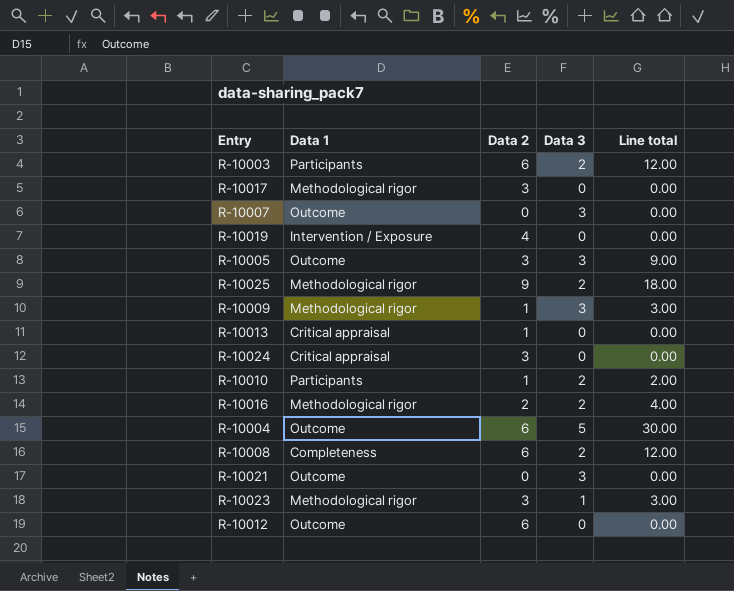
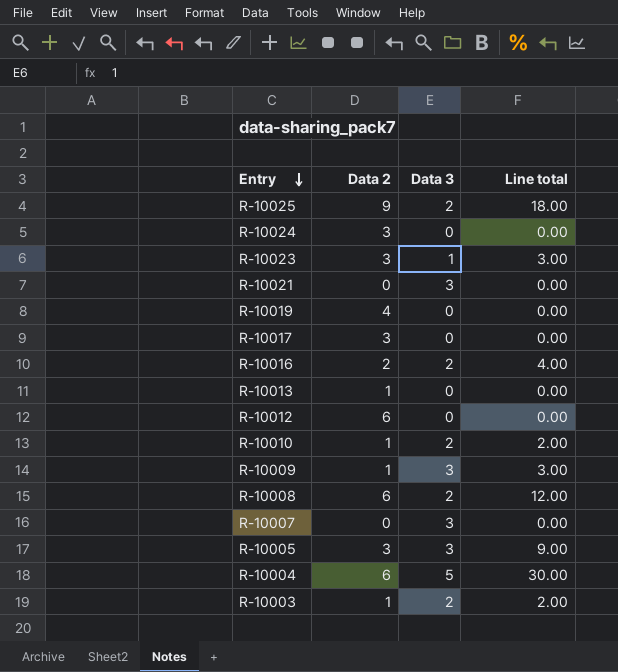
row order: none -> Entry descending
column Data 1 | position: 2 -> none
R-10003 | Data 2: 6 -> 1
R-10003 | Line total: 12.00 -> 2.00

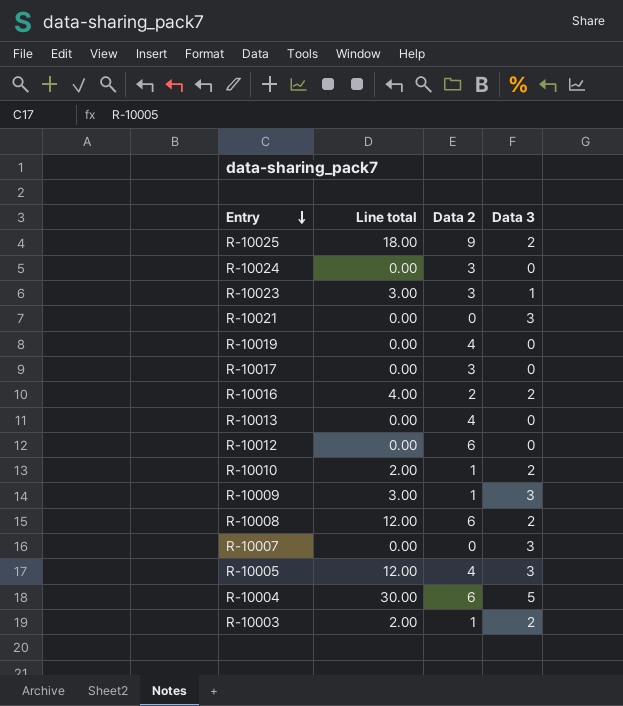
column Line total | position: 4 -> 2
R-10013 | Data 2: 1 -> 4
R-10005 | Line total: 9.00 -> 12.00
R-10005 | Data 2: 3 -> 4

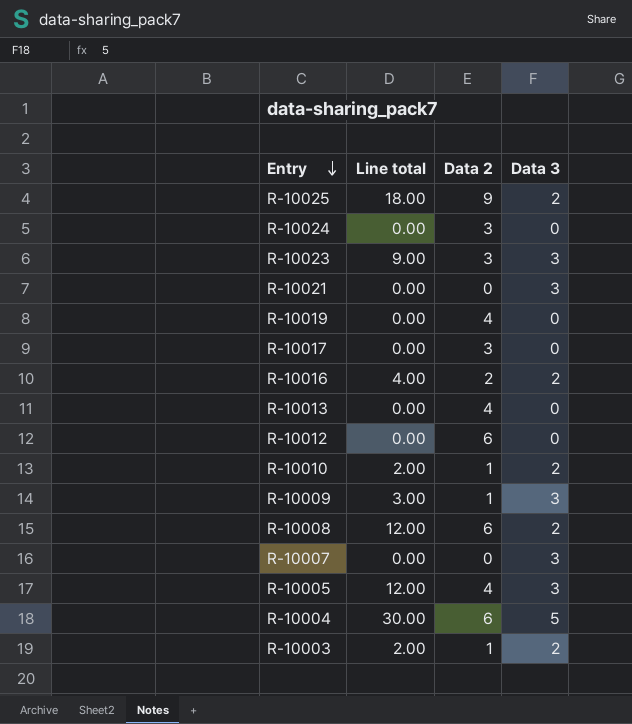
R-10023 | Line total: 3.00 -> 9.00
R-10023 | Data 3: 1 -> 3

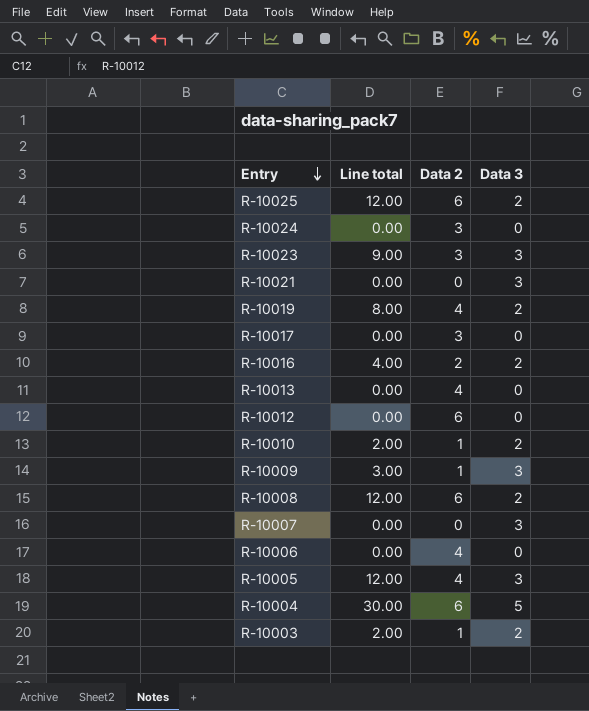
R-10025 | Line total: 18.00 -> 12.00
R-10025 | Data 2: 9 -> 6
R-10019 | Line total: 0.00 -> 8.00
R-10019 | Data 3: 0 -> 2
row R-10006: none -> 0.00 | 4 | 0

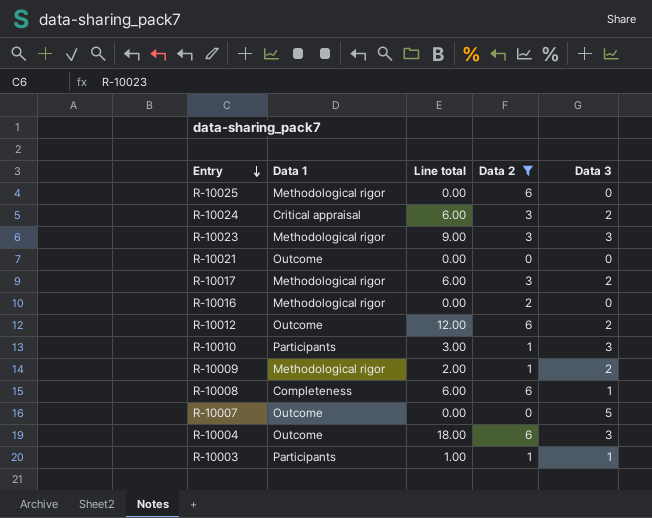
filter: none -> Data 2 != 4
column Data 1 | position: none -> 2
R-10025 | Line total: 12.00 -> 0.00
R-10025 | Data 3: 2 -> 0
R-10024 | Line total: 0.00 -> 6.00
R-10024 | Data 3: 0 -> 2
R-10021 | Data 3: 3 -> 0
R-10017 | Line total: 0.00 -> 6.00
R-10017 | Data 3: 0 -> 2
R-10016 | Line total: 4.00 -> 0.00
R-10016 | Data 3: 2 -> 0
R-10012 | Line total: 0.00 -> 12.00
R-10012 | Data 3: 0 -> 2
R-10010 | Line total: 2.00 -> 3.00
R-10010 | Data 3: 2 -> 3
R-10009 | Line total: 3.00 -> 2.00
R-10009 | Data 3: 3 -> 2
R-10008 | Line total: 12.00 -> 6.00
R-10008 | Data 3: 2 -> 1
R-10007 | Data 3: 3 -> 5
R-10004 | Line total: 30.00 -> 18.00
R-10004 | Data 3: 5 -> 3
R-10003 | Line total: 2.00 -> 1.00
R-10003 | Data 3: 2 -> 1

